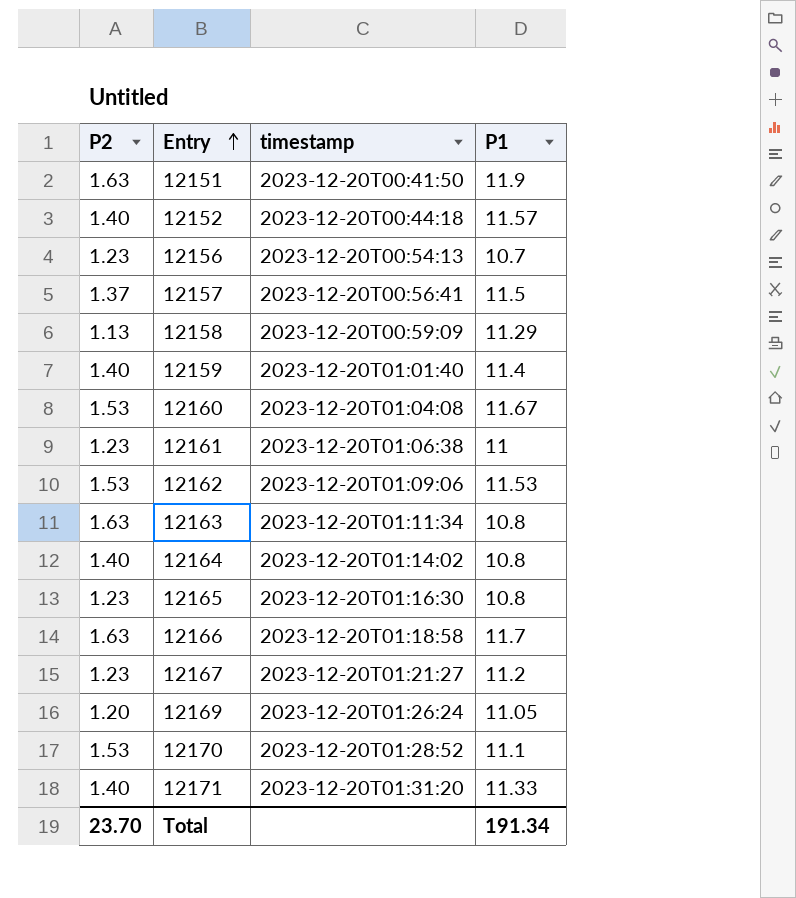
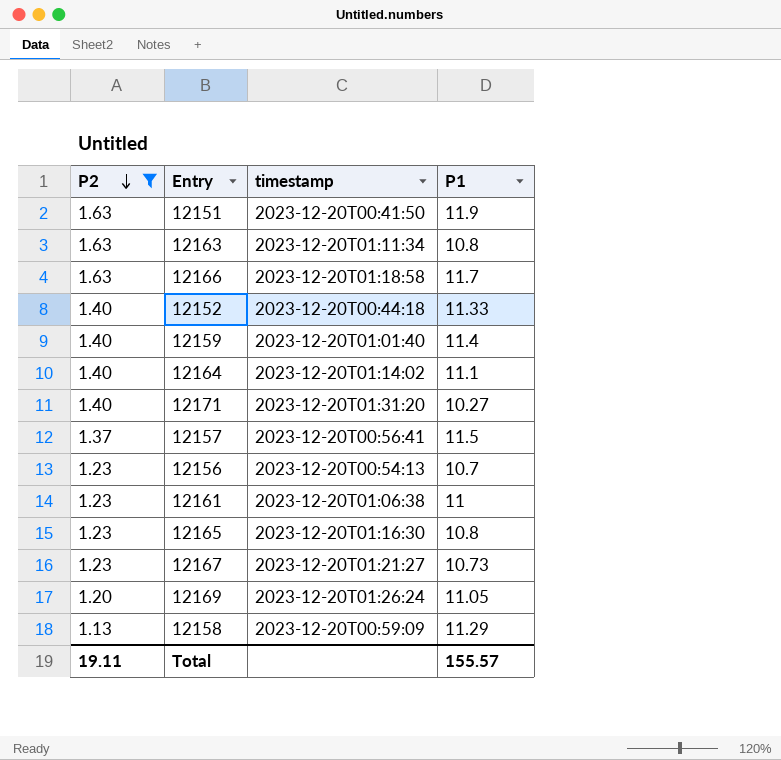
filter: none -> P2 != 1.53
row order: Entry ascending -> P2 descending
12152 | P1: 11.57 -> 11.33
12164 | P1: 10.8 -> 11.1
12171 | P1: 11.33 -> 10.27
12167 | P1: 11.2 -> 10.73
Total | P2: 23.70 -> 19.11
Total | P1: 191.34 -> 155.57

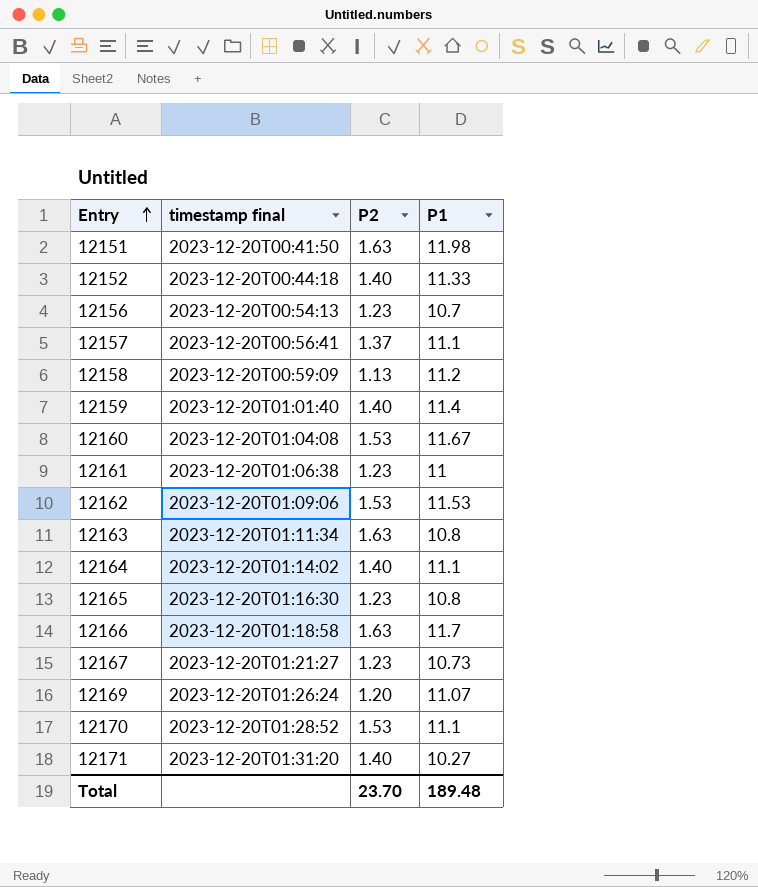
filter: P2 != 1.53 -> none
row order: P2 descending -> Entry ascending
column name: timestamp -> timestamp final
column P2 | position: 1 -> 3
12151 | P1: 11.9 -> 11.98
12157 | P1: 11.5 -> 11.1
12158 | P1: 11.29 -> 11.2
12169 | P1: 11.05 -> 11.07
Total | P2: 19.11 -> 23.70
Total | P1: 155.57 -> 189.48

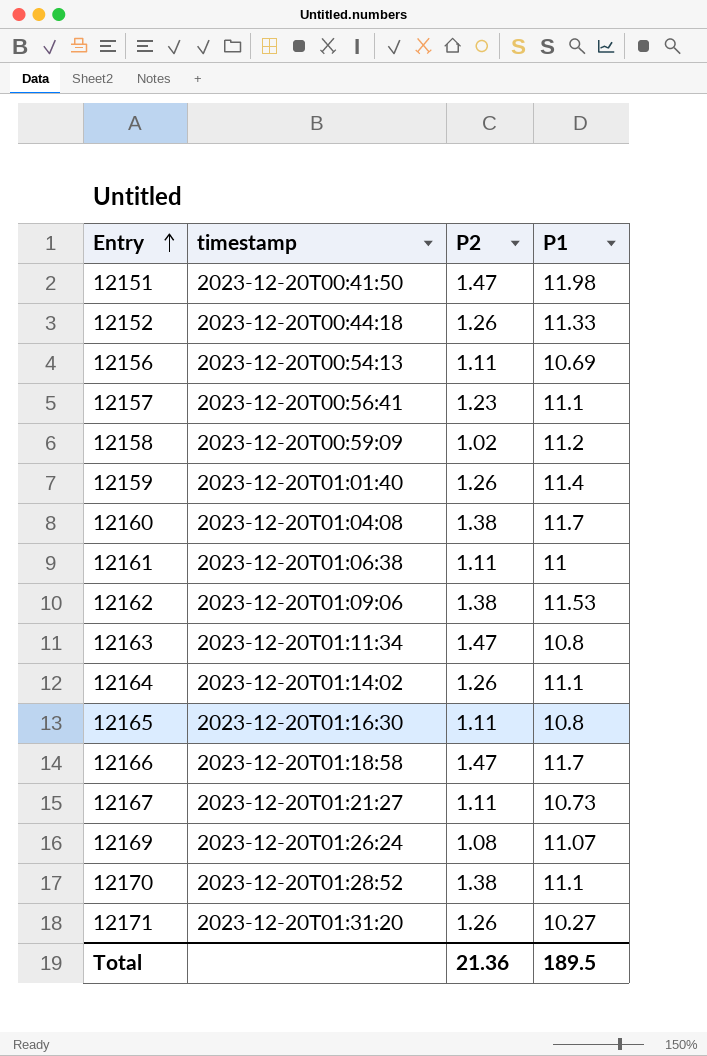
column name: timestamp final -> timestamp
12151 | P2: 1.63 -> 1.47
12152 | P2: 1.40 -> 1.26
12156 | P2: 1.23 -> 1.11
12156 | P1: 10.7 -> 10.69
12157 | P2: 1.37 -> 1.23
12158 | P2: 1.13 -> 1.02
12159 | P2: 1.40 -> 1.26
12160 | P2: 1.53 -> 1.38
12160 | P1: 11.67 -> 11.7
12161 | P2: 1.23 -> 1.11
12162 | P2: 1.53 -> 1.38
12163 | P2: 1.63 -> 1.47
12164 | P2: 1.40 -> 1.26
12165 | P2: 1.23 -> 1.11
12166 | P2: 1.63 -> 1.47
12167 | P2: 1.23 -> 1.11
12169 | P2: 1.20 -> 1.08
12170 | P2: 1.53 -> 1.38
12171 | P2: 1.40 -> 1.26
Total | P2: 23.70 -> 21.36
Total | P1: 189.48 -> 189.5

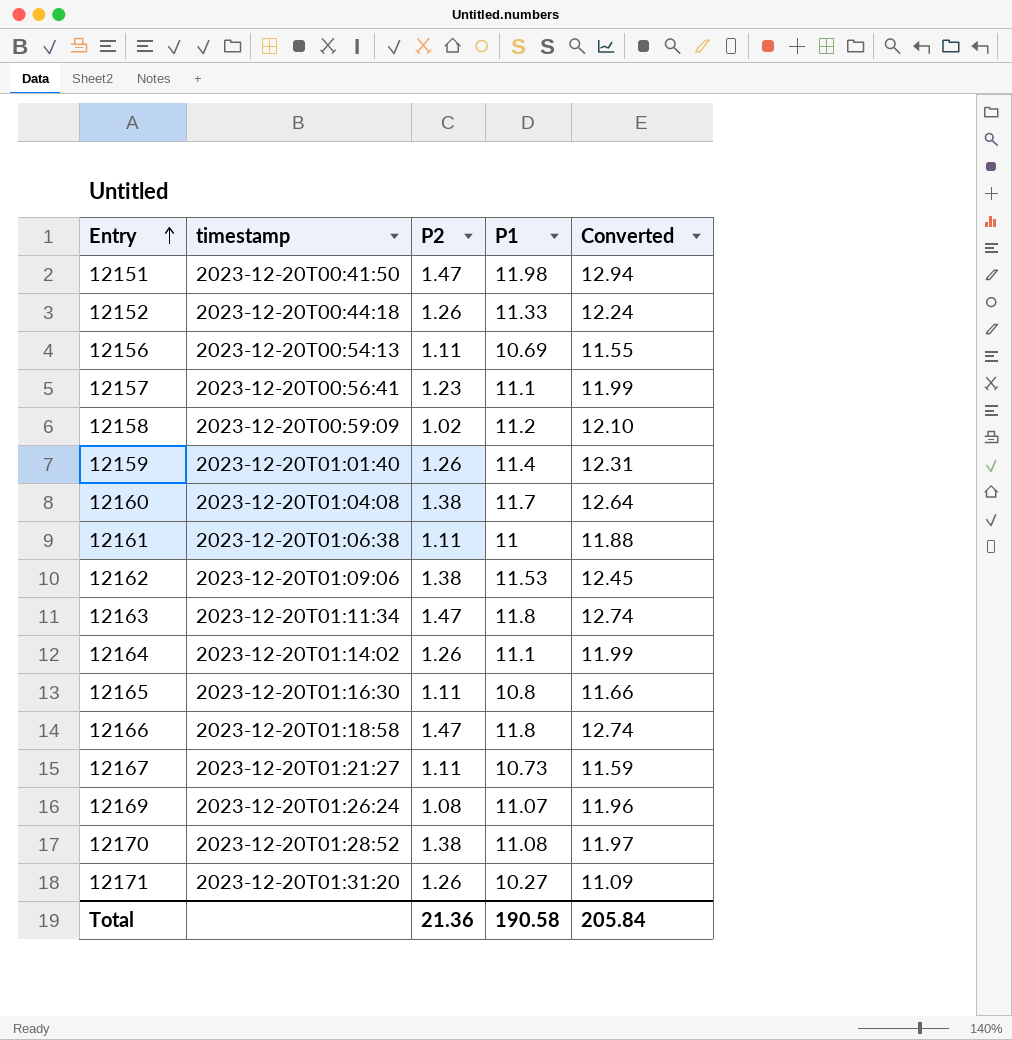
column Converted | formula: none -> [P1] * 1.08
12163 | P1: 10.8 -> 11.8
12166 | P1: 11.7 -> 11.8
12170 | P1: 11.1 -> 11.08
Total | P1: 189.5 -> 190.58

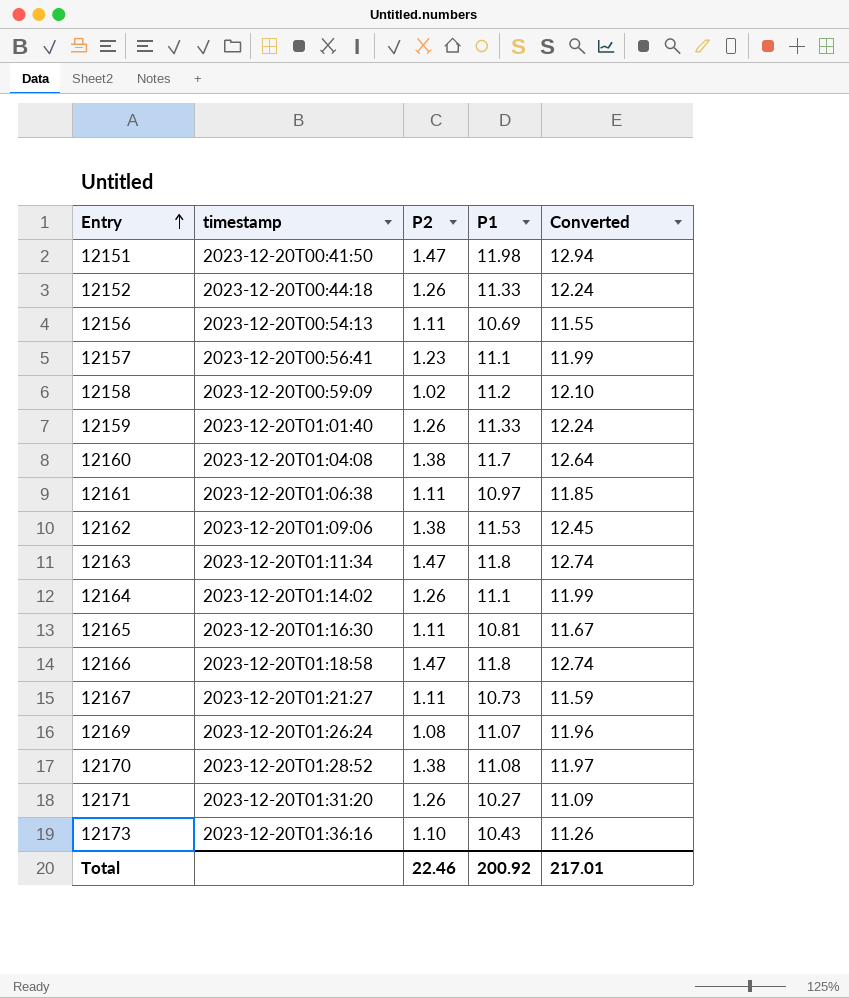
12159 | P1: 11.4 -> 11.33
12159 | Converted: 12.31 -> 12.24
12161 | P1: 11 -> 10.97
12161 | Converted: 11.88 -> 11.85
12165 | P1: 10.8 -> 10.81
12165 | Converted: 11.66 -> 11.67
row 12173: none -> 2023-12-20T01:36:16 | 1.10 | 10.43 | 11.26
Total | P2: 21.36 -> 22.46
Total | P1: 190.58 -> 200.92
Total | Converted: 205.84 -> 217.01

